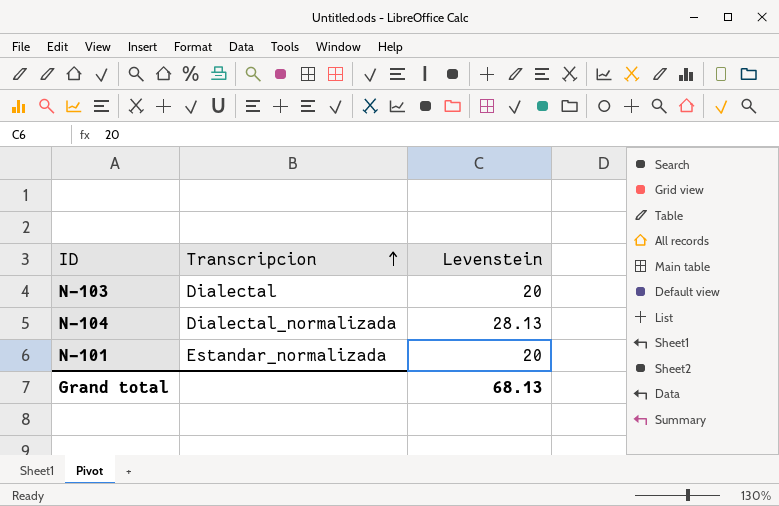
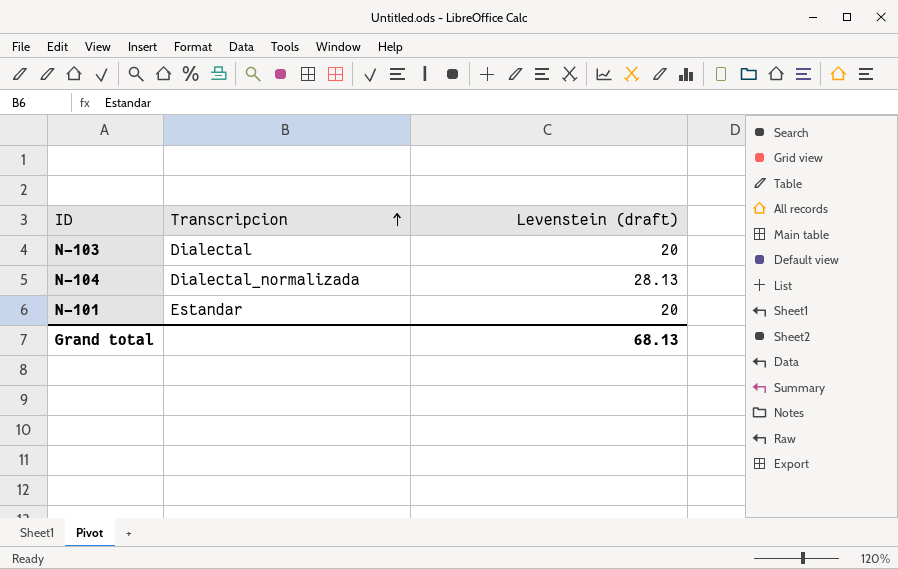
column name: Levenstein -> Levenstein (draft)
N-101 | Transcripcion: Estandar_normalizada -> Estandar

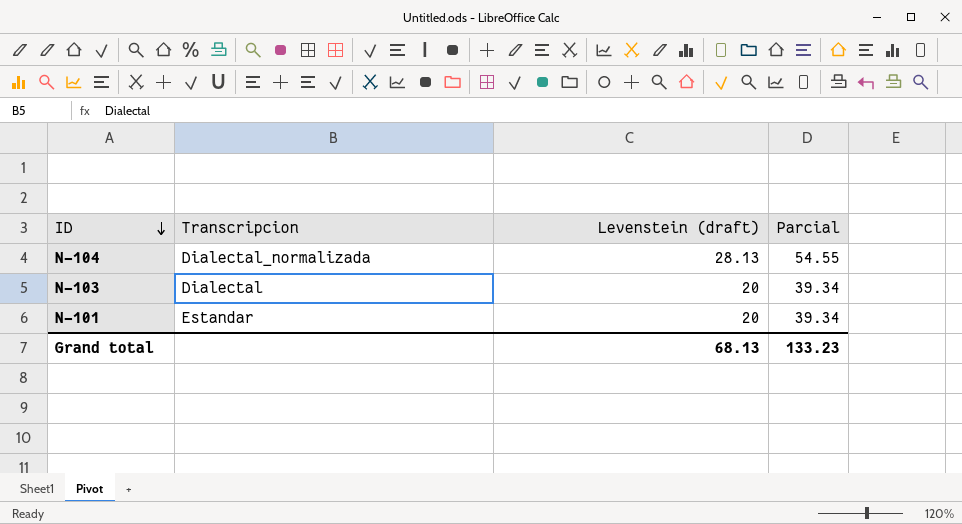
row order: Transcripcion ascending -> ID descending
column Parcial | position: none -> 4

